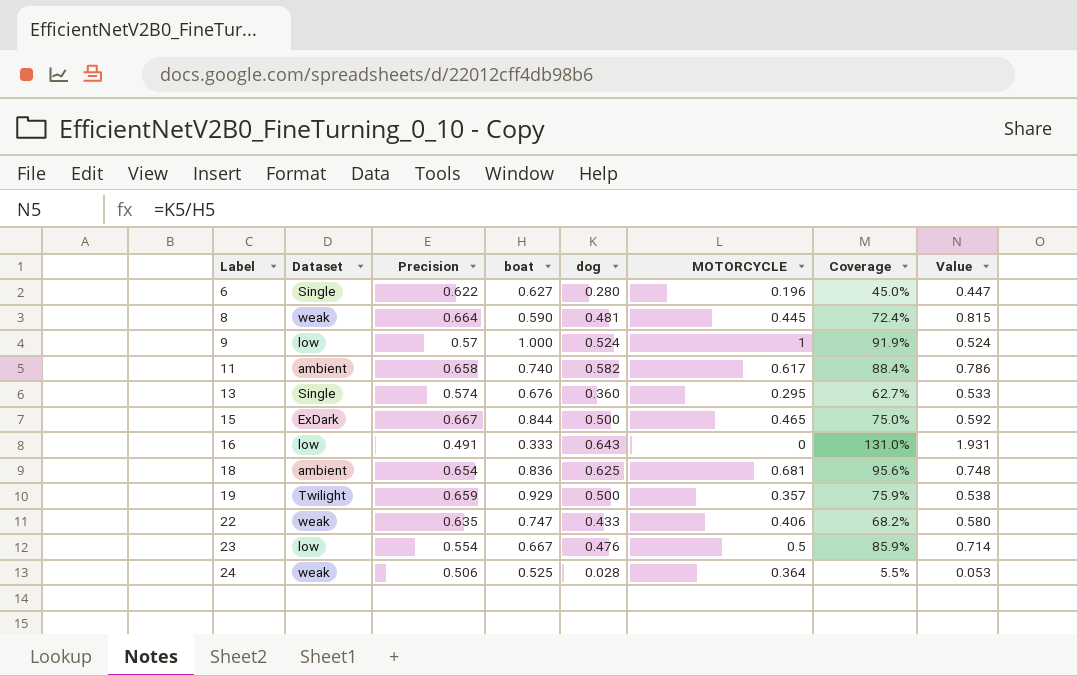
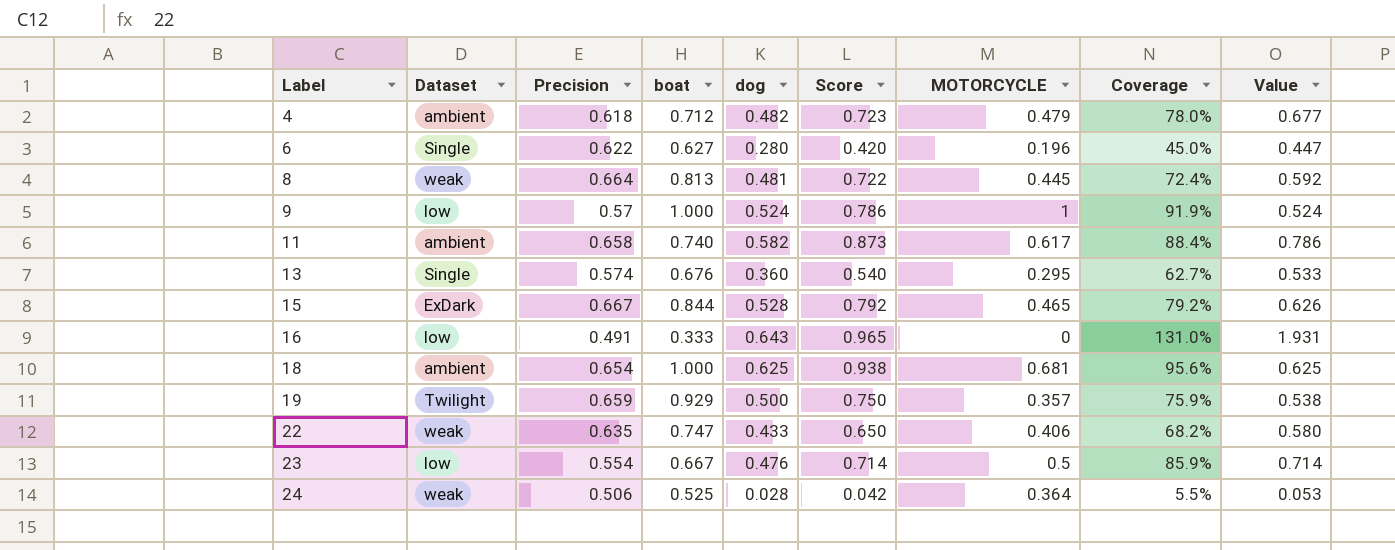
column Score | formula: none -> [dog] * 1.5
row 4: none -> ambient | 0.618 | 0.712 | 0.482 | 0.723 | 0.479 | 78.0% | 0.677
8 | boat: 0.590 -> 0.813
8 | Value: 0.815 -> 0.592
15 | dog: 0.500 -> 0.528
15 | Coverage: 75.0% -> 79.2%
15 | Value: 0.592 -> 0.626
18 | boat: 0.836 -> 1.000
18 | Value: 0.748 -> 0.625

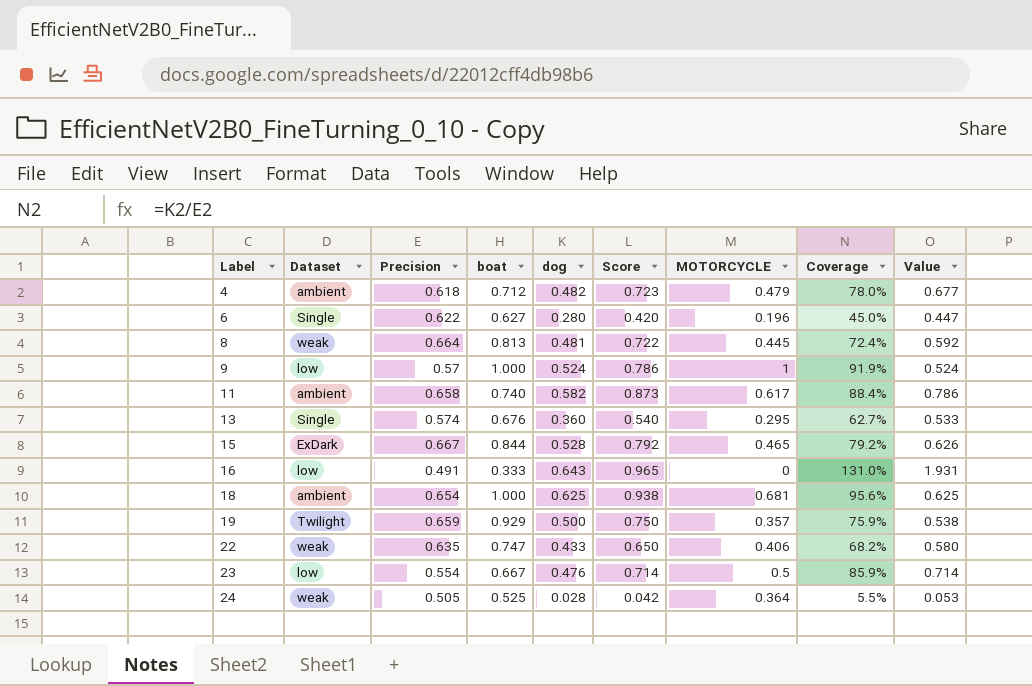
24 | Precision: 0.506 -> 0.505

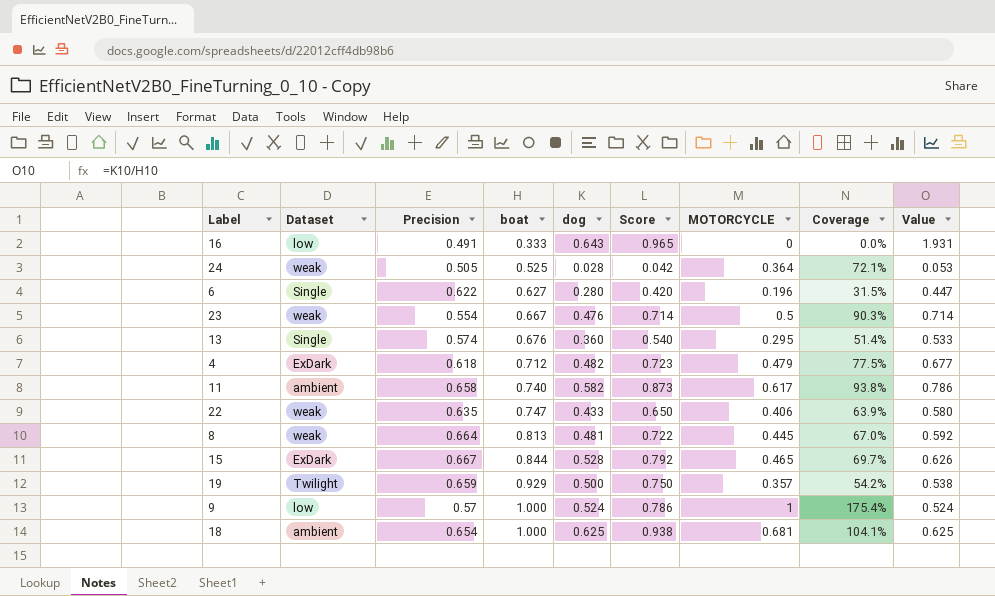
row order: Label ascending -> boat ascending
column Coverage | formula: [dog] / [Precision] -> [MOTORCYCLE] / [Precision]
23 | Dataset: low -> weak
4 | Dataset: ambient -> ExDark

